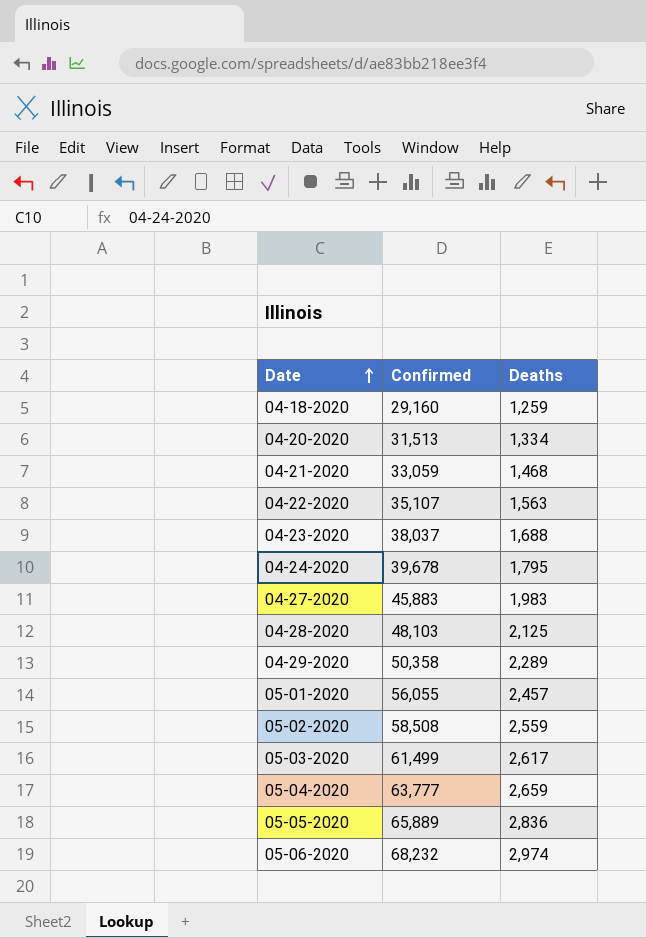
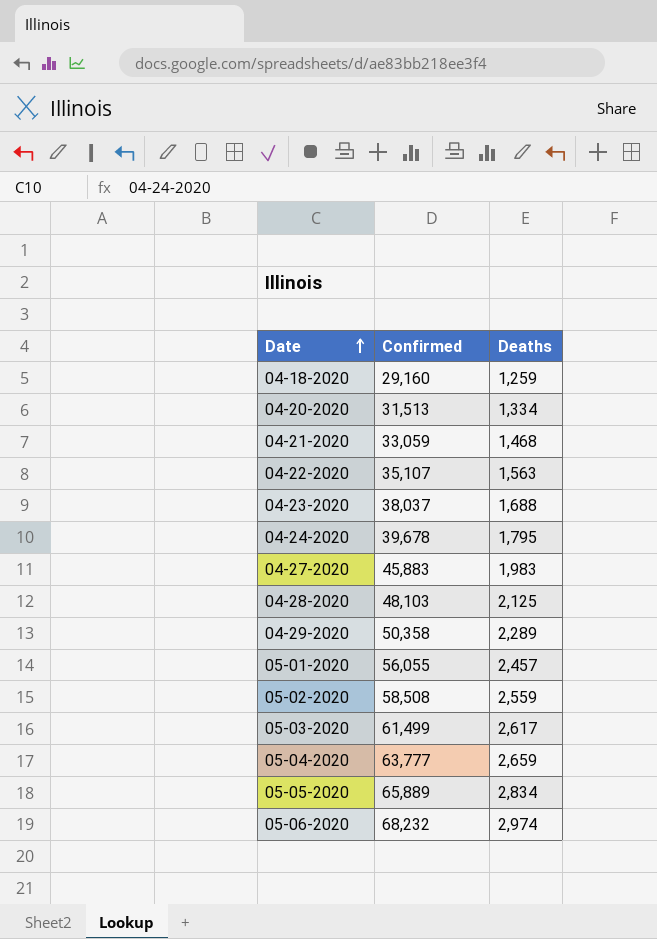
05-05-2020 | Deaths: 2,836 -> 2,834

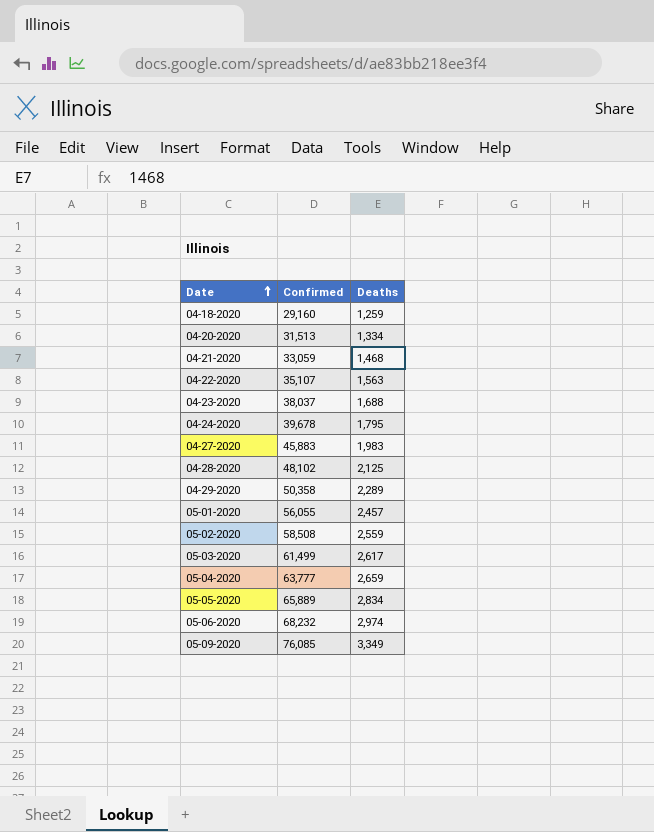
04-28-2020 | Confirmed: 48,103 -> 48,102
row 05-09-2020: none -> 76,085 | 3,349

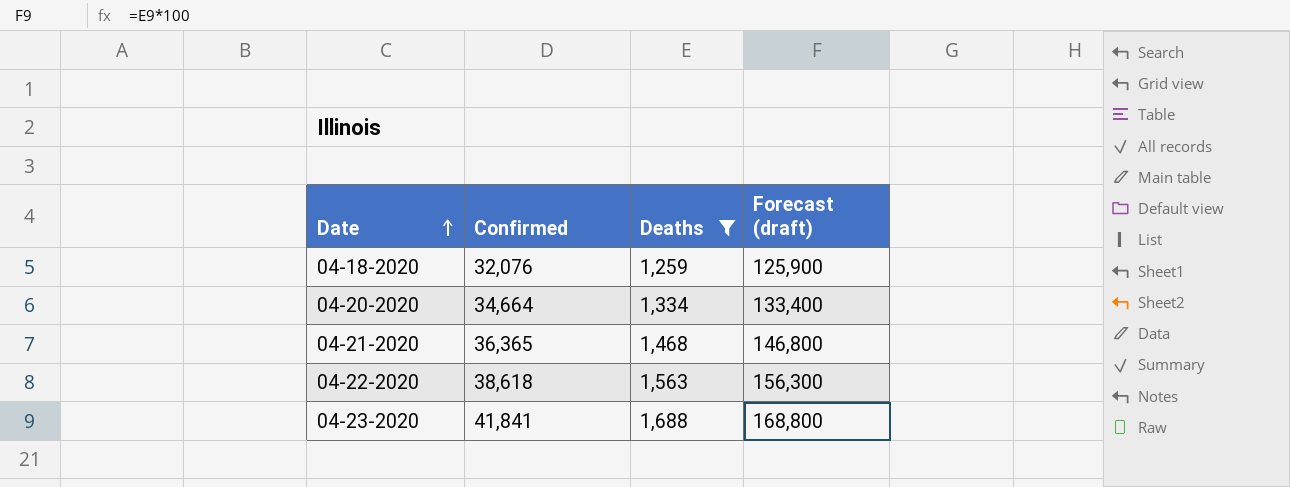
filter: none -> Deaths <= 1,688
column Forecast (draft) | formula: none -> [Deaths] * 100
04-18-2020 | Confirmed: 29,160 -> 32,076
04-20-2020 | Confirmed: 31,513 -> 34,664
04-21-2020 | Confirmed: 33,059 -> 36,365
04-22-2020 | Confirmed: 35,107 -> 38,618
04-23-2020 | Confirmed: 38,037 -> 41,841

